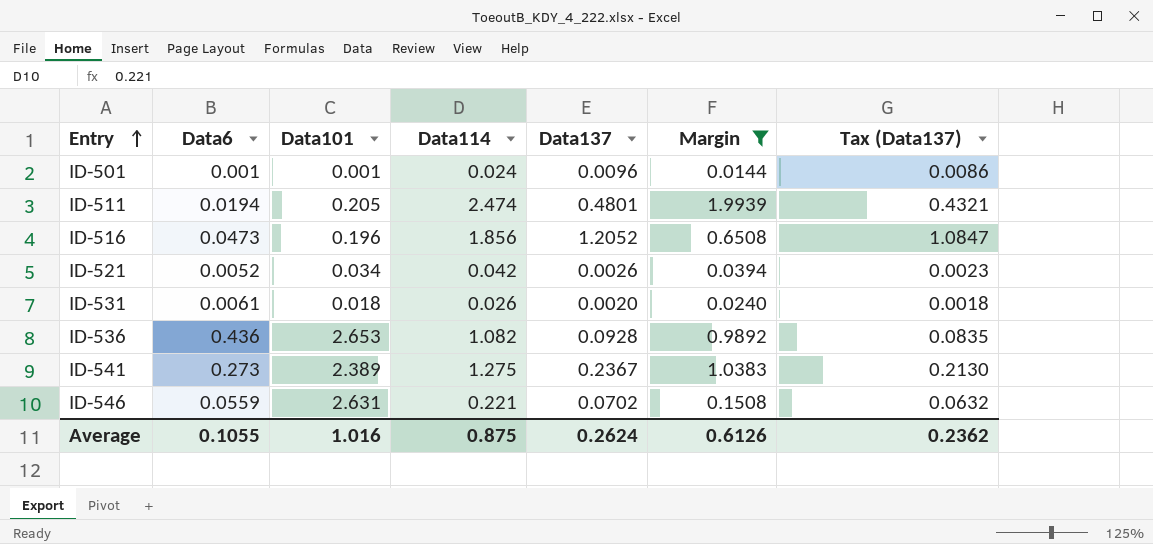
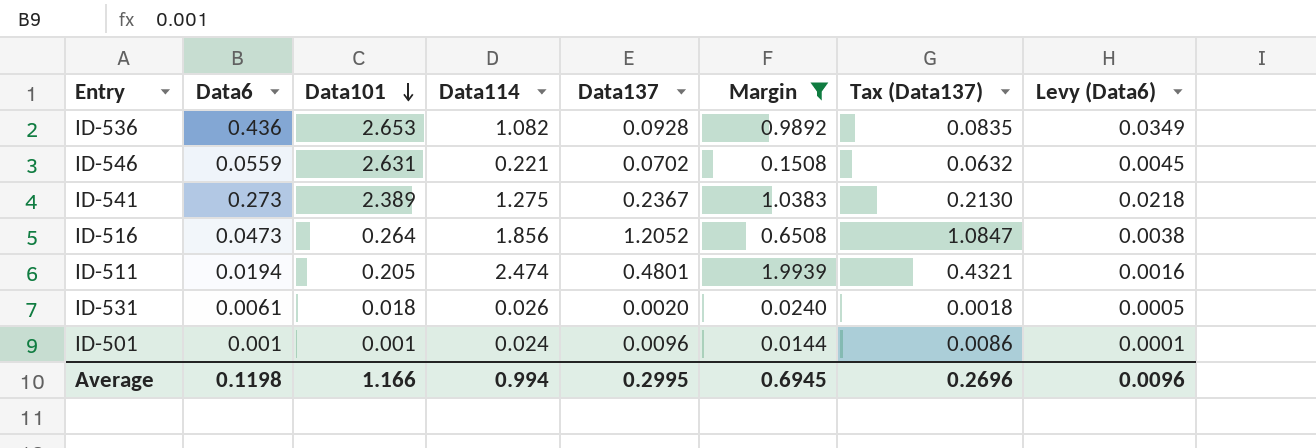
row order: Entry ascending -> Data101 descending
column Levy (Data6) | formula: none -> [Data6] * 0.08
row ID-521: 0.0052 | 0.034 | 0.042 | 0.0026 | 0.0394 | 0.0023 -> none
ID-516 | Data101: 0.196 -> 0.264
Average | Data6: 0.1055 -> 0.1198
Average | Data101: 1.016 -> 1.166
Average | Data114: 0.875 -> 0.994
Average | Data137: 0.2624 -> 0.2995
Average | Margin: 0.6126 -> 0.6945
Average | Tax (Data137): 0.2362 -> 0.2696

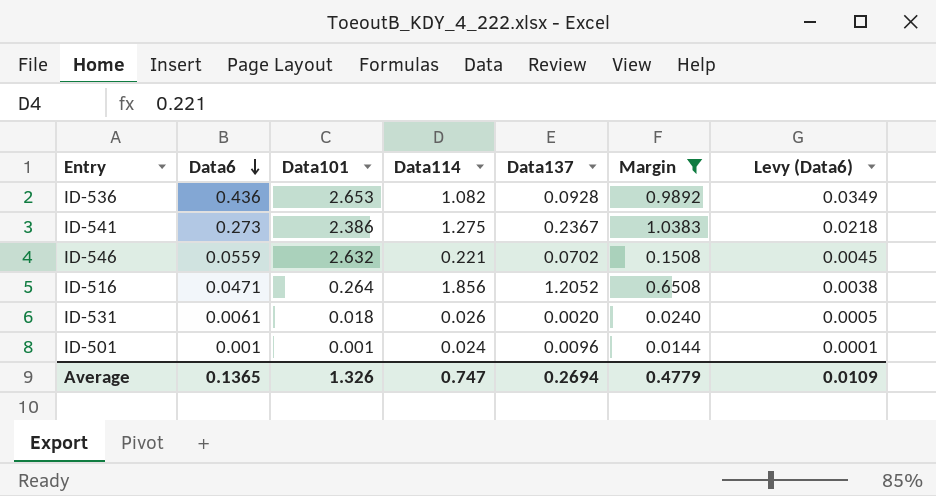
row order: Data101 descending -> Data6 descending
column Tax (Data137) | formula: [Data137] * 0.9 -> none
row ID-511: 0.0194 | 0.205 | 2.474 | 0.4801 | 1.9939 | 0.4321 | 0.0016 -> none
ID-541 | Data101: 2.389 -> 2.386
ID-546 | Data101: 2.631 -> 2.632
ID-516 | Data6: 0.0473 -> 0.0471
Average | Data6: 0.1198 -> 0.1365
Average | Data101: 1.166 -> 1.326
Average | Data114: 0.994 -> 0.747
Average | Data137: 0.2995 -> 0.2694
Average | Margin: 0.6945 -> 0.4779
Average | Levy (Data6): 0.0096 -> 0.0109

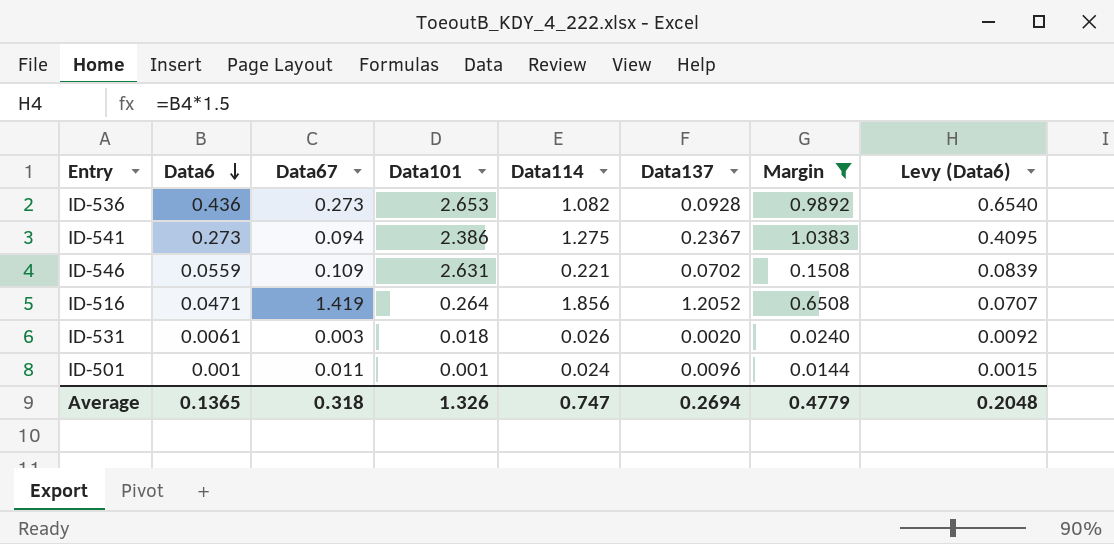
column Data67 | position: none -> 3
column Levy (Data6) | formula: [Data6] * 0.08 -> [Data6] * 1.5
ID-546 | Data101: 2.632 -> 2.631
Average | Levy (Data6): 0.0109 -> 0.2048

